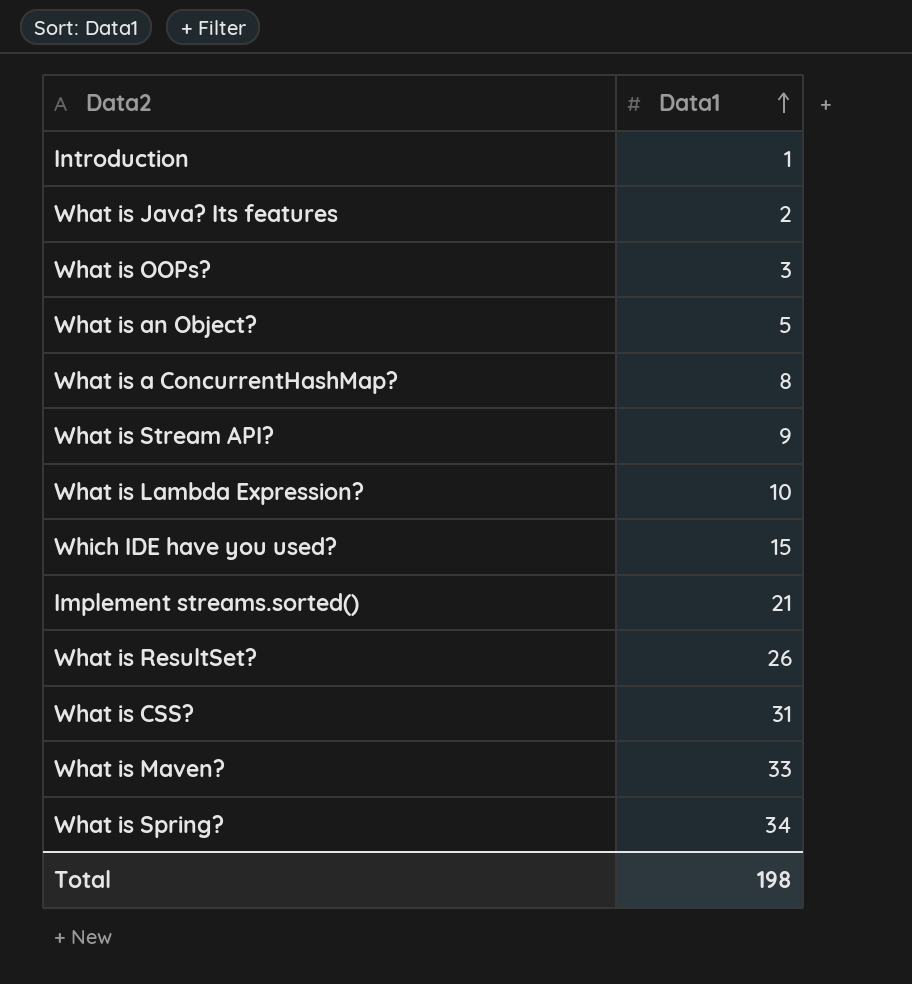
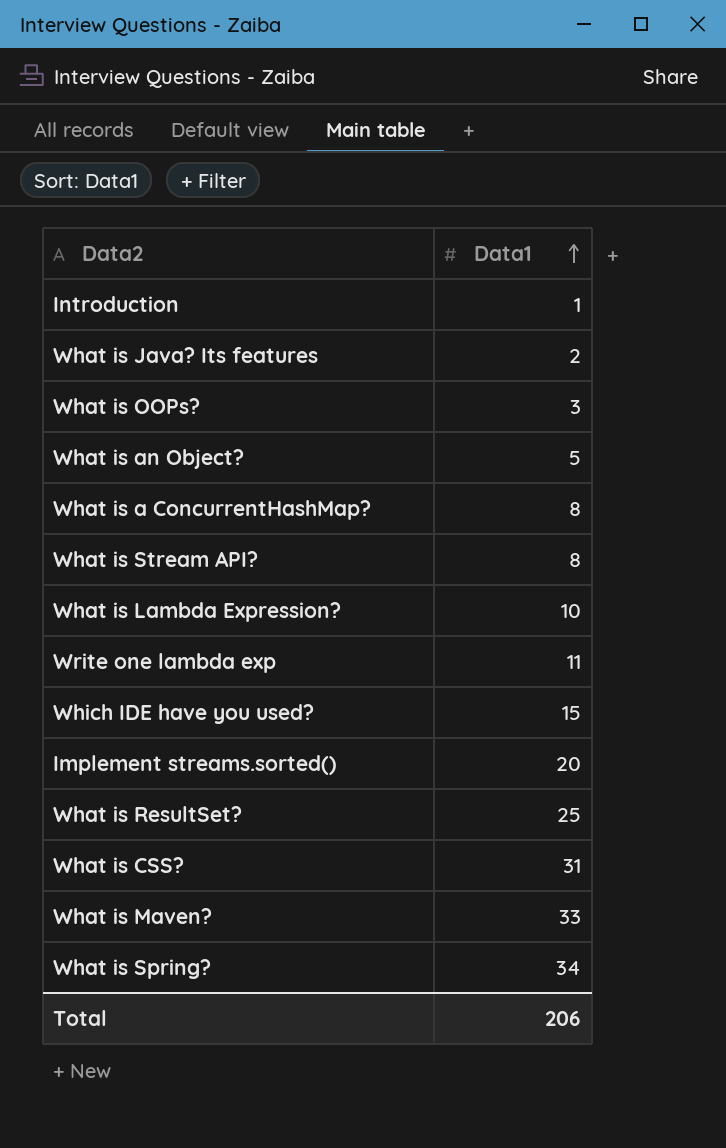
What is Stream API? | Data1: 9 -> 8
row Write one lambda exp: none -> 11
Implement streams.sorted() | Data1: 21 -> 20
What is ResultSet? | Data1: 26 -> 25
Total | Data1: 198 -> 206

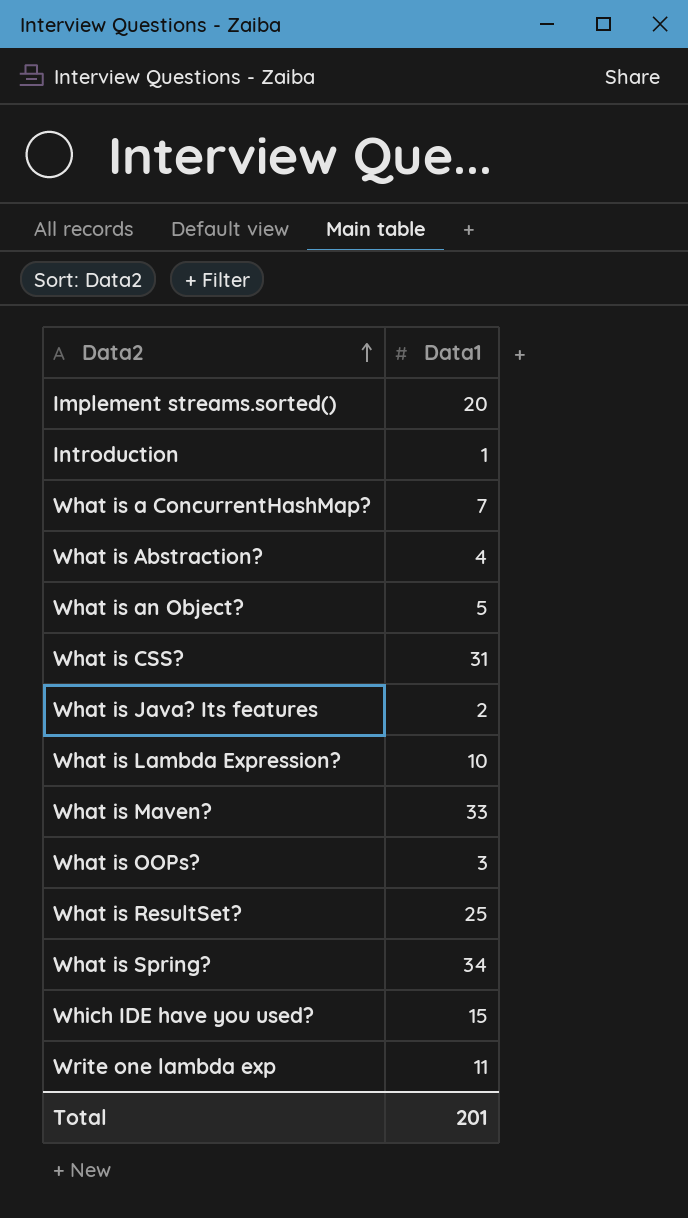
row order: Data1 ascending -> Data2 ascending
row What is Stream API?: 8 -> none
What is a ConcurrentHashMap? | Data1: 8 -> 7
row What is Abstraction?: none -> 4
Total | Data1: 206 -> 201

